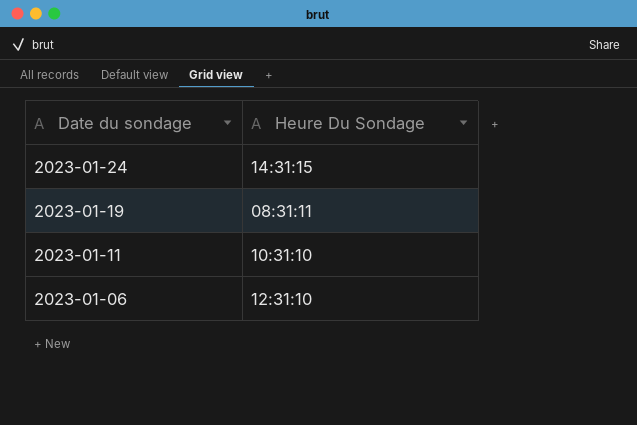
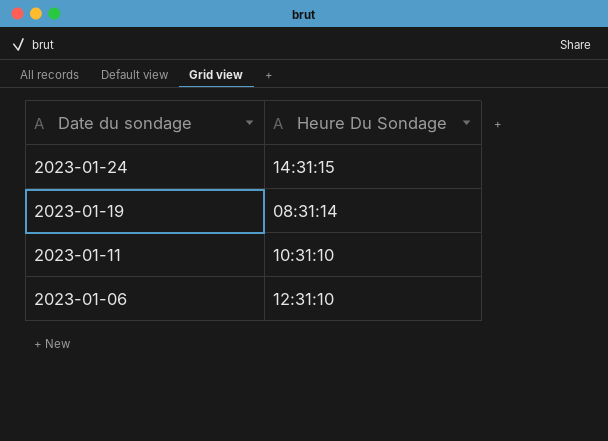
2023-01-19 | Heure Du Sondage: 08:31:11 -> 08:31:14

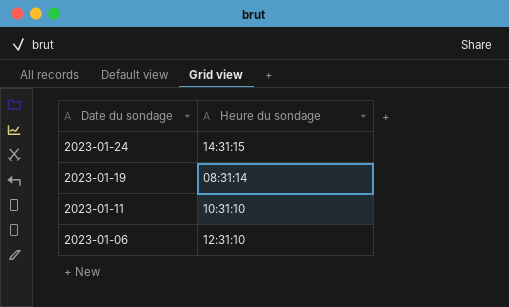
column name: Heure Du Sondage -> Heure du sondage

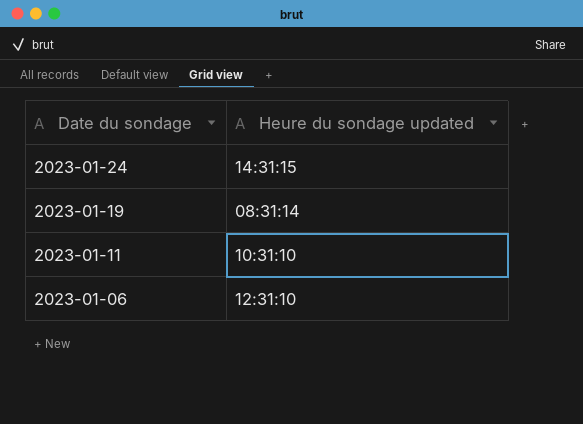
column name: Heure du sondage -> Heure du sondage updated

